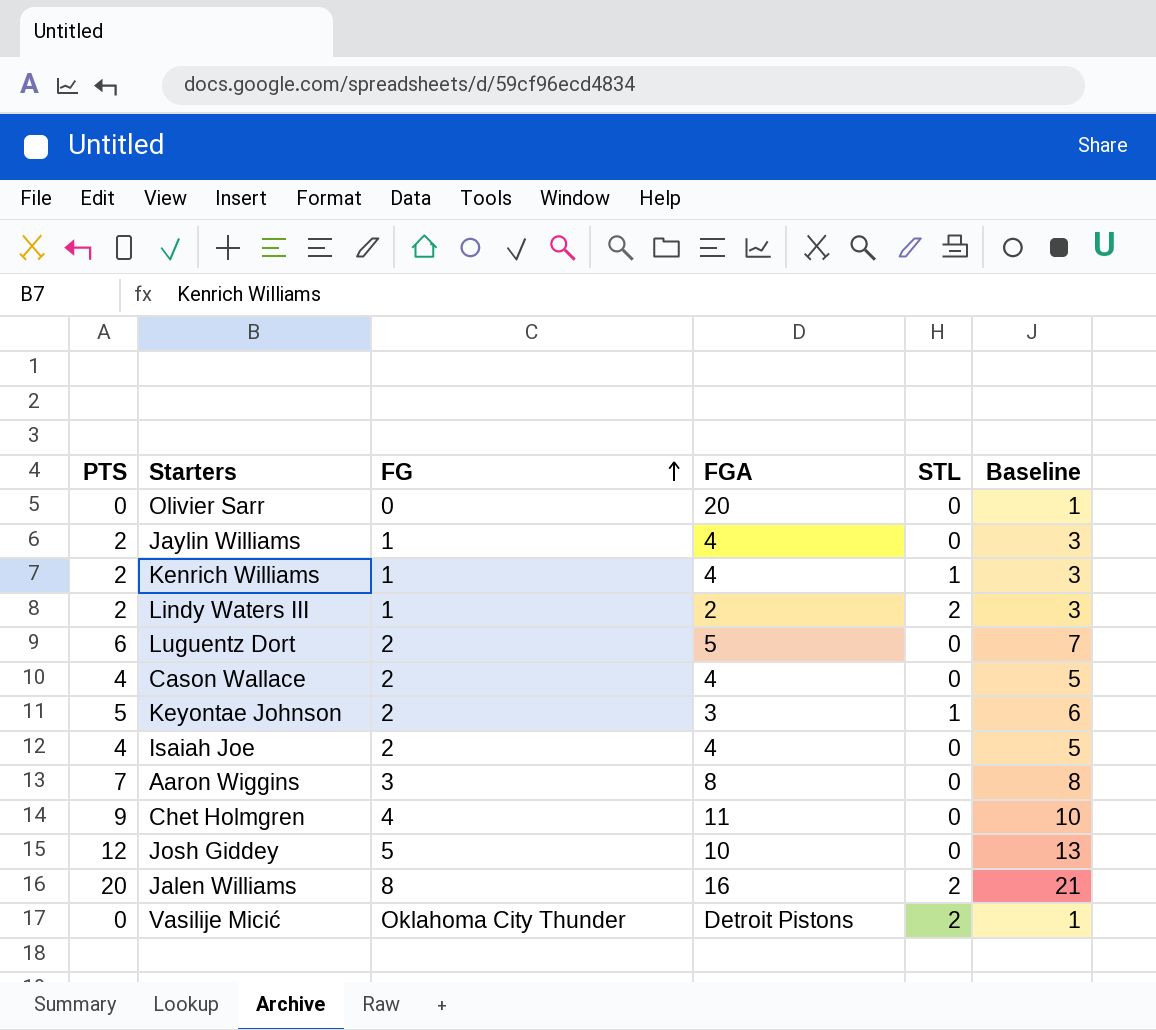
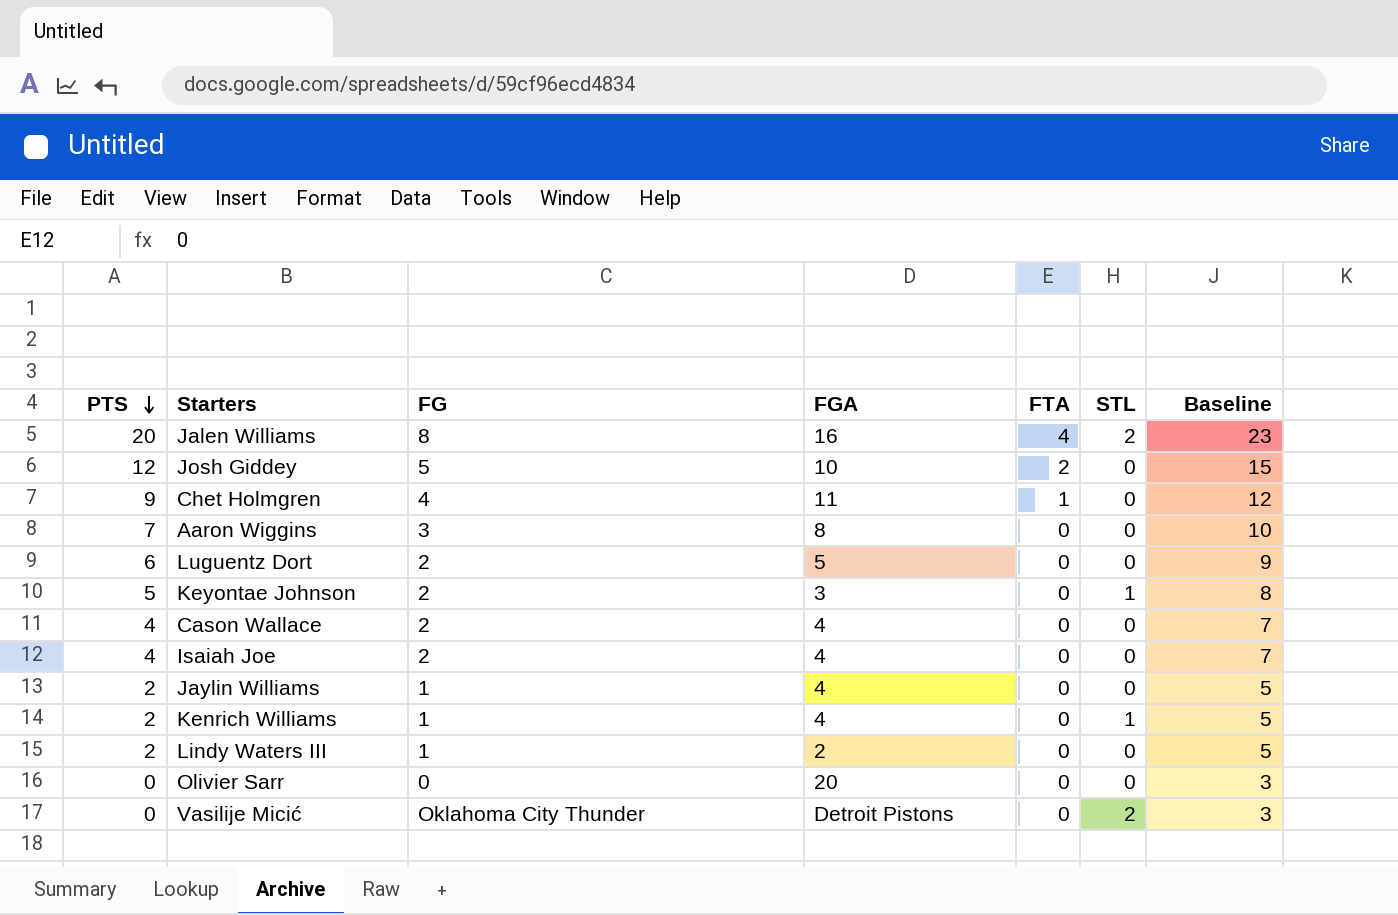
row order: FG ascending -> PTS descending
column FTA | position: none -> 5
column Baseline | formula: [PTS] + 1 -> [PTS] + 3
Lindy Waters III | STL: 2 -> 0

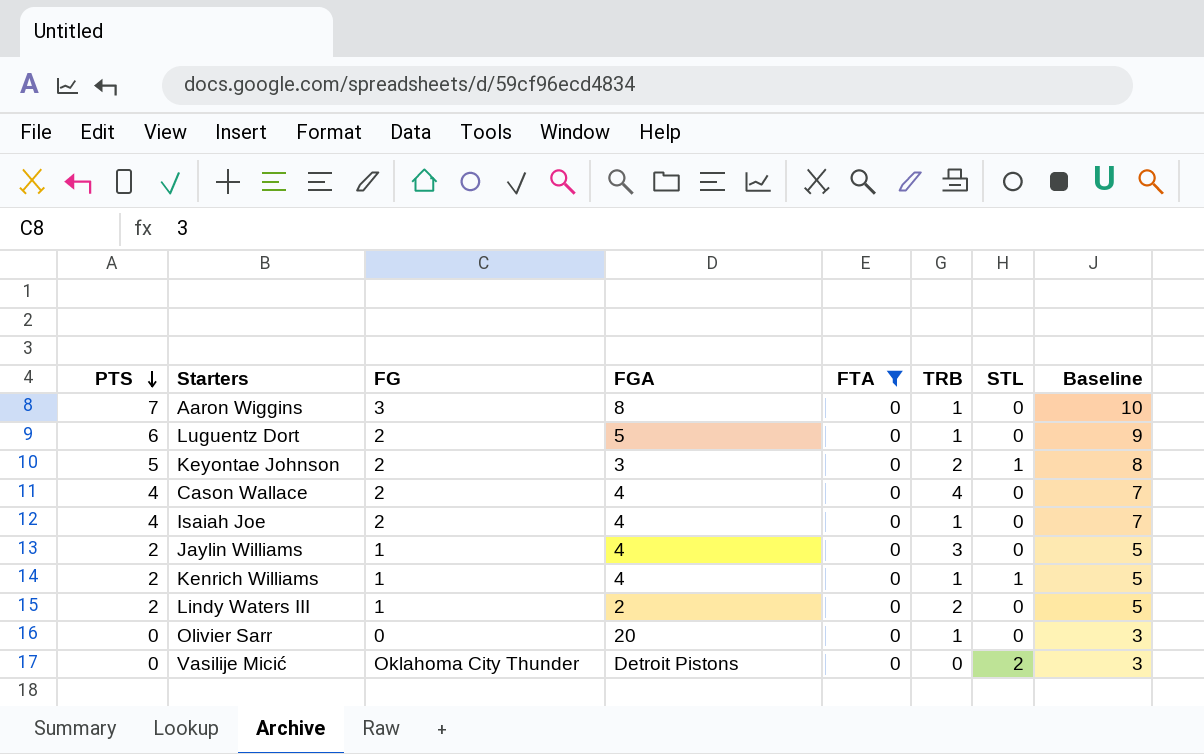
filter: none -> FTA = 0
column TRB | position: none -> 6

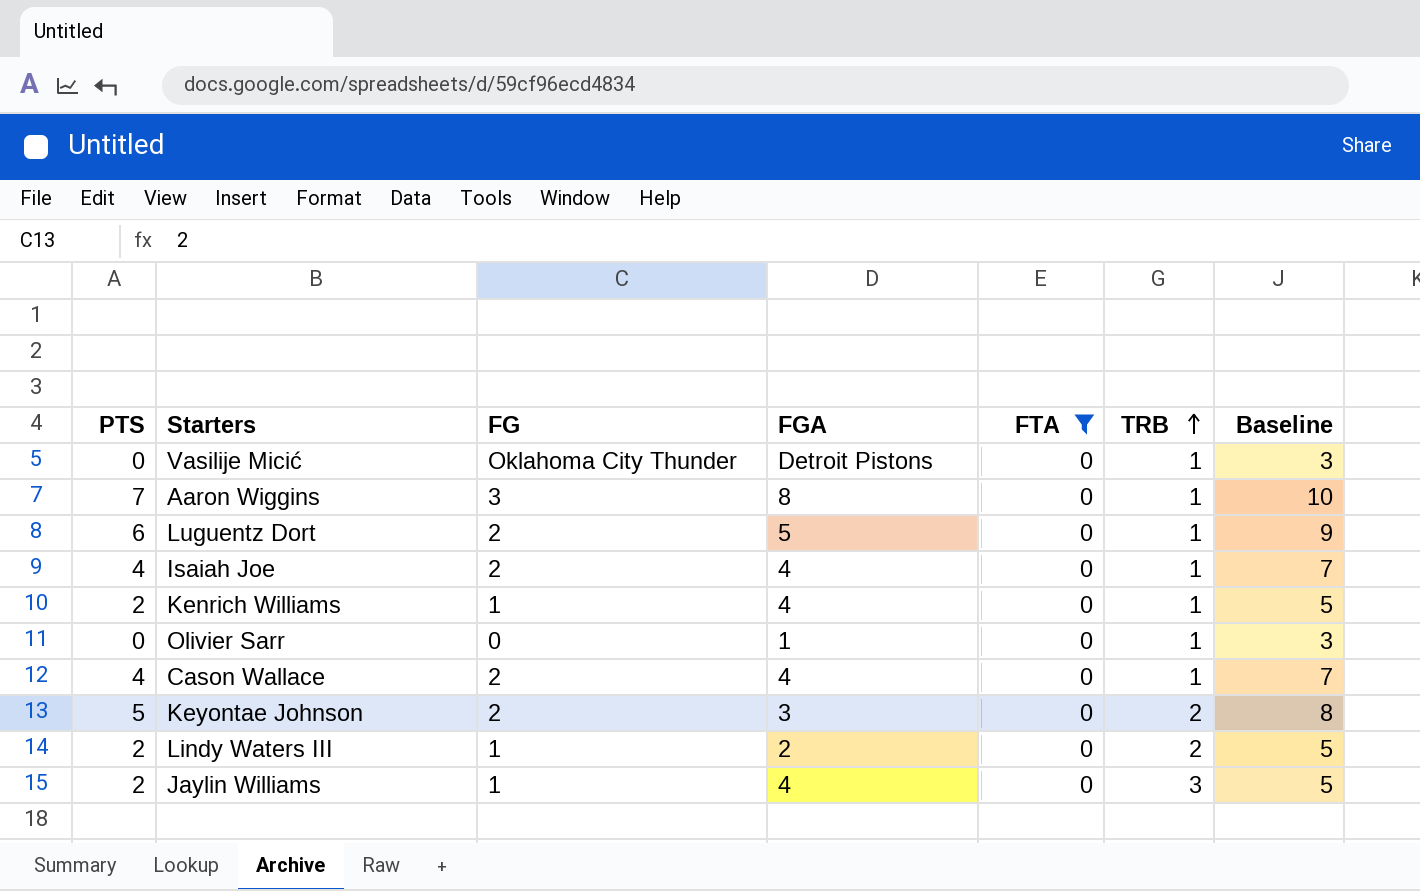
row order: PTS descending -> TRB ascending
column STL | position: 7 -> none
Vasilije Micić | TRB: 0 -> 1
Olivier Sarr | FGA: 20 -> 1
Cason Wallace | TRB: 4 -> 1

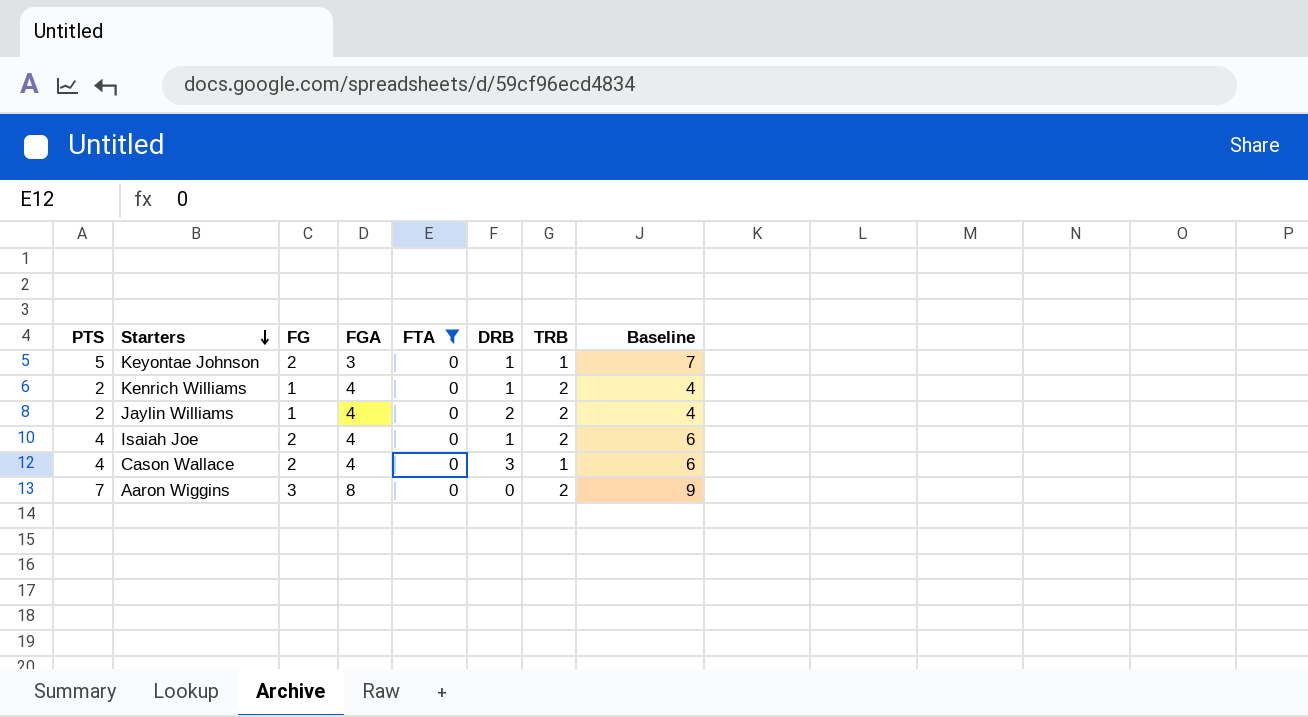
row order: TRB ascending -> Starters descending
column DRB | position: none -> 6
column Baseline | formula: [PTS] + 3 -> [PTS] + 2
row Vasilije Micić: 0 | Oklahoma City Thunder | Detroit Pistons | 0 | 1 | 3 -> none
row Luguentz Dort: 6 | 2 | 5 | 0 | 1 | 9 -> none
row Olivier Sarr: 0 | 0 | 1 | 0 | 1 | 3 -> none
row Lindy Waters III: 2 | 1 | 2 | 0 | 2 | 5 -> none
Keyontae Johnson | TRB: 2 -> 1
Kenrich Williams | TRB: 1 -> 2
Jaylin Williams | TRB: 3 -> 2
Isaiah Joe | TRB: 1 -> 2
Aaron Wiggins | TRB: 1 -> 2

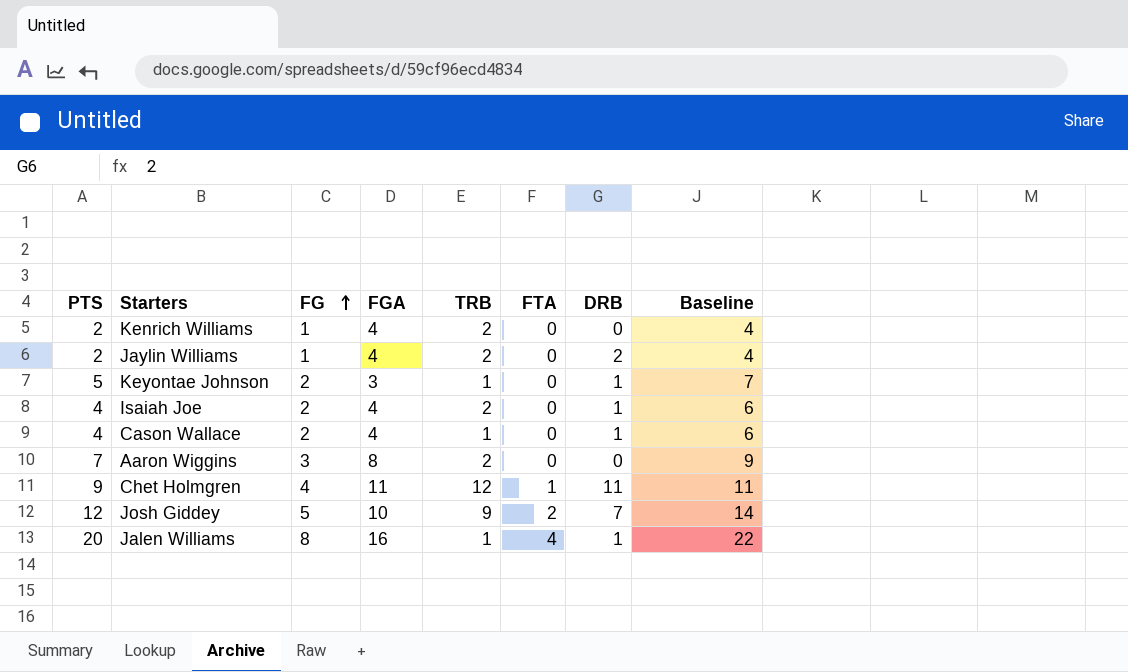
filter: FTA = 0 -> none
row order: Starters descending -> FG ascending
column TRB | position: 7 -> 5
Kenrich Williams | DRB: 1 -> 0
Cason Wallace | DRB: 3 -> 1

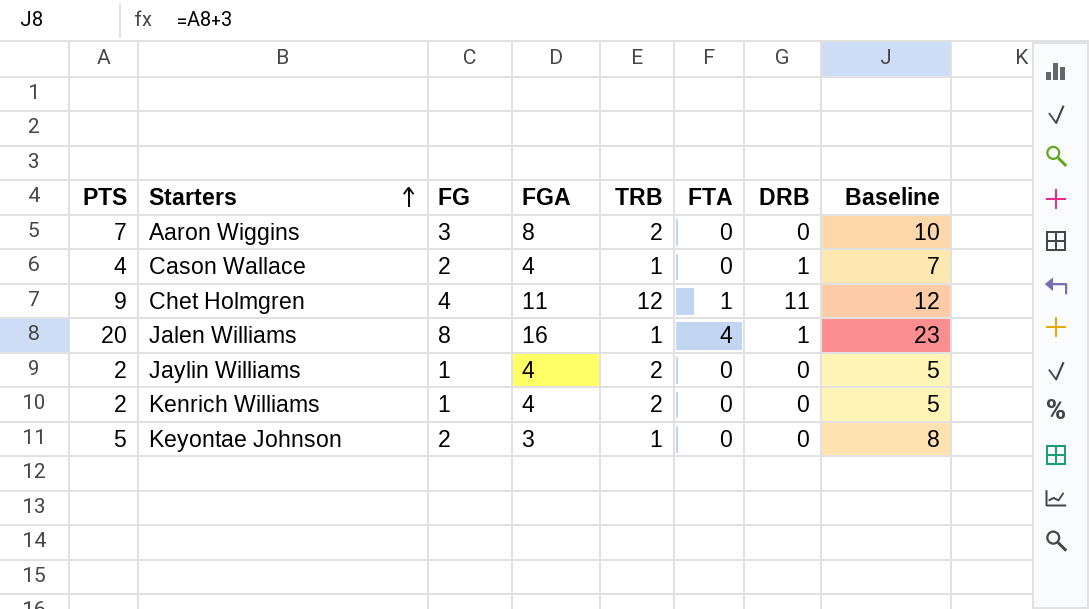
row order: FG ascending -> Starters ascending
column Baseline | formula: [PTS] + 2 -> [PTS] + 3
row Isaiah Joe: 4 | 2 | 4 | 2 | 0 | 1 | 6 -> none
row Josh Giddey: 12 | 5 | 10 | 9 | 2 | 7 | 14 -> none
Jaylin Williams | DRB: 2 -> 0
Keyontae Johnson | DRB: 1 -> 0

